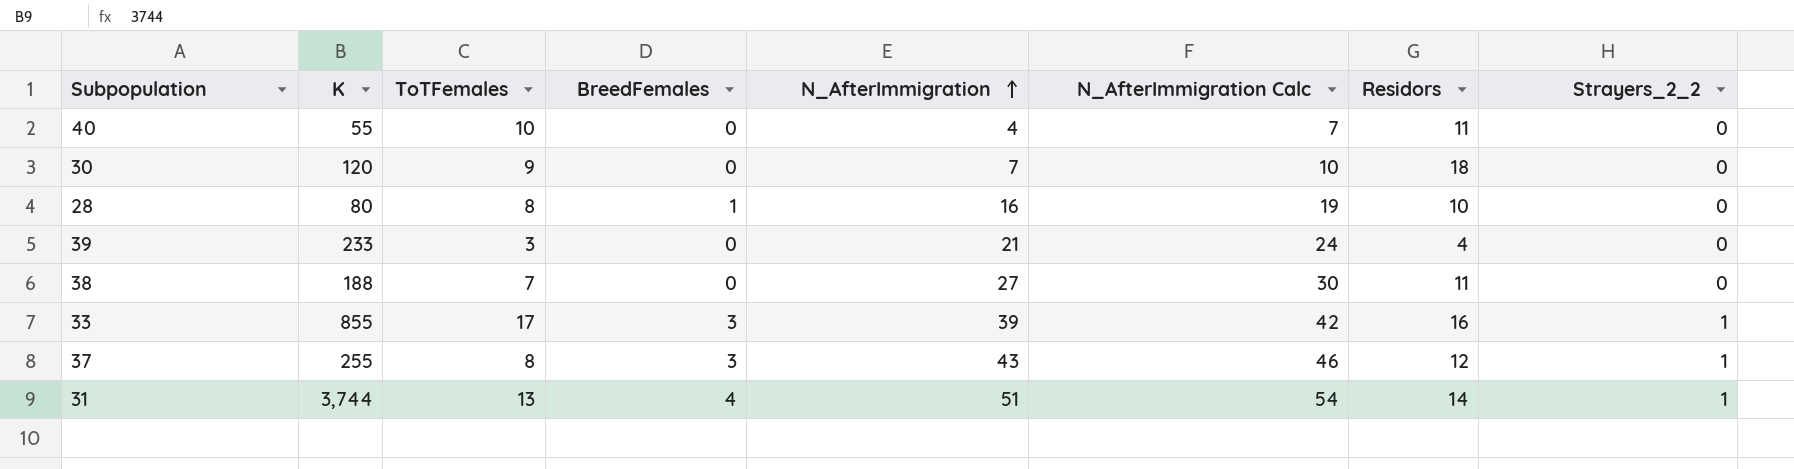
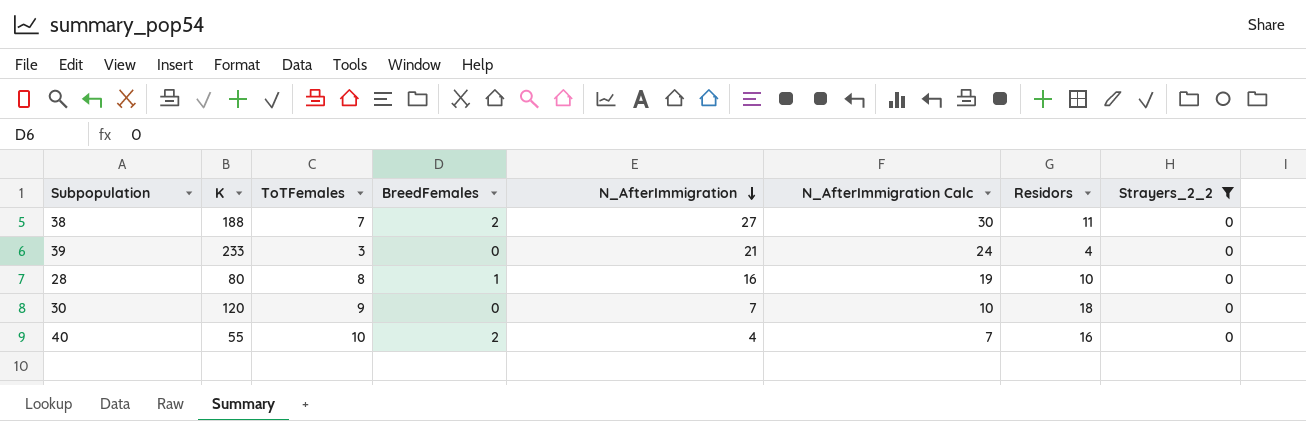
filter: none -> Strayers_2_2 = 0
row order: N_AfterImmigration ascending -> N_AfterImmigration descending
38 | BreedFemales: 0 -> 2
40 | BreedFemales: 0 -> 2
40 | Residors: 11 -> 16

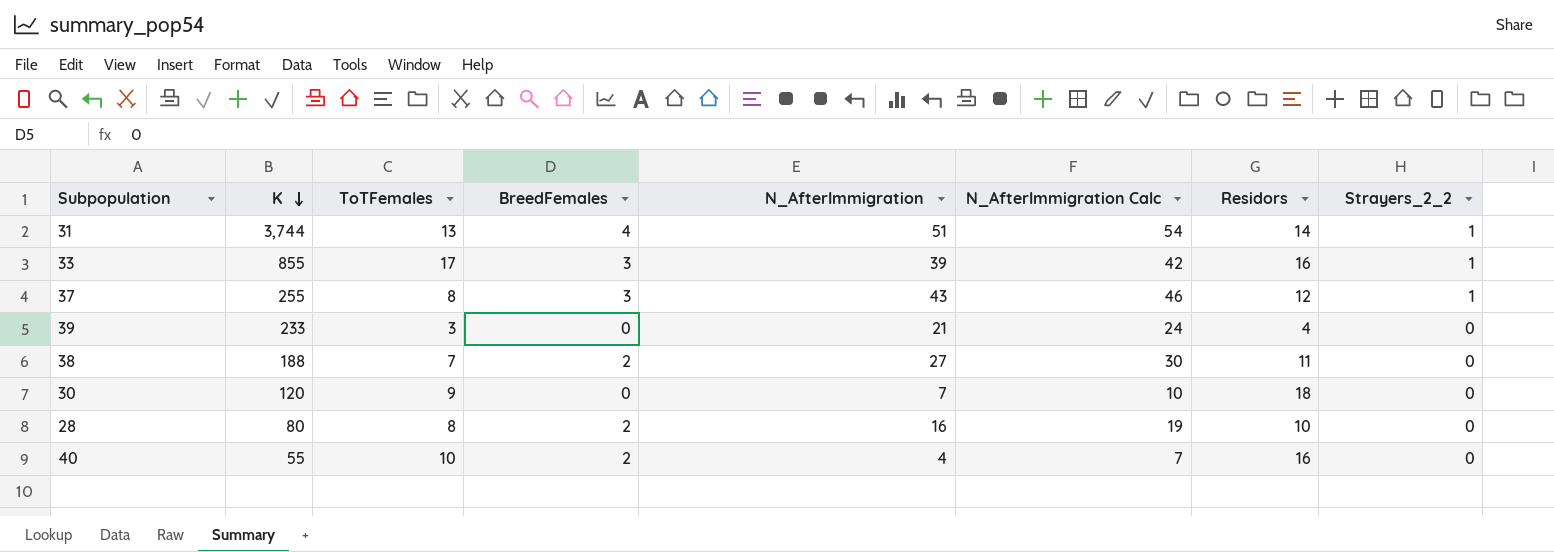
filter: Strayers_2_2 = 0 -> none
row order: N_AfterImmigration descending -> K descending
28 | BreedFemales: 1 -> 2

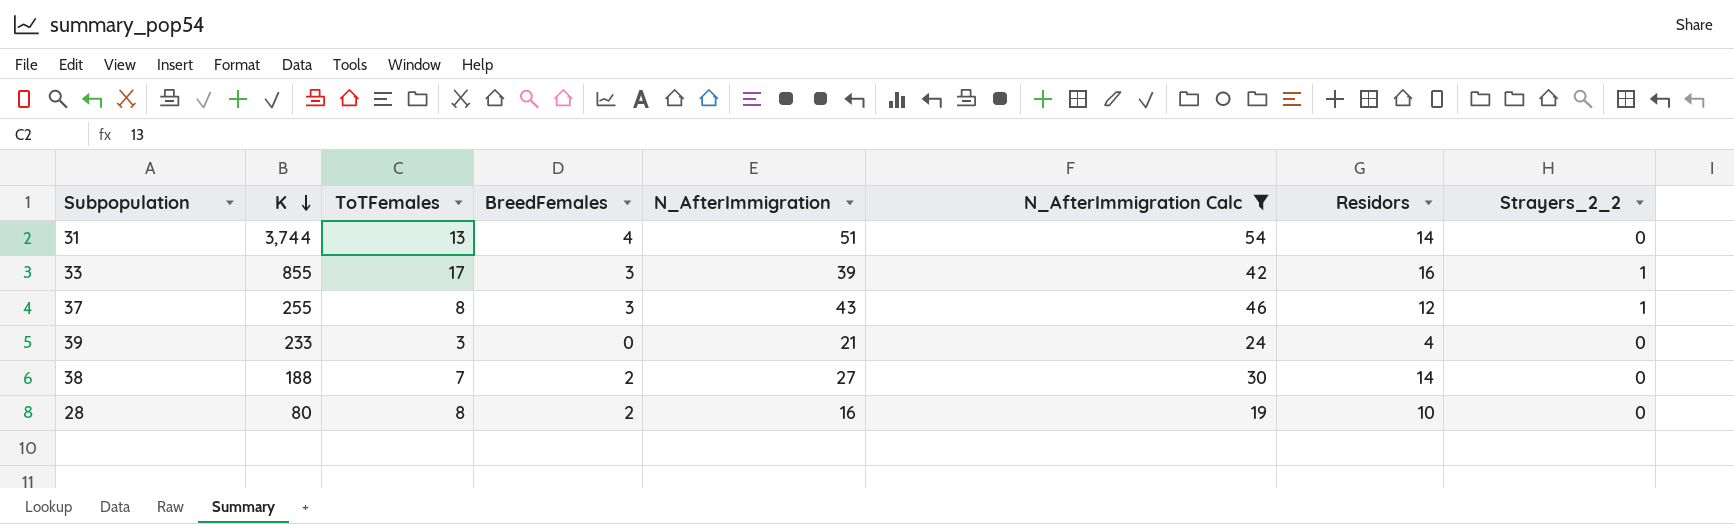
filter: none -> N_AfterImmigration Calc >= 19
31 | Strayers_2_2: 1 -> 0
38 | Residors: 11 -> 14

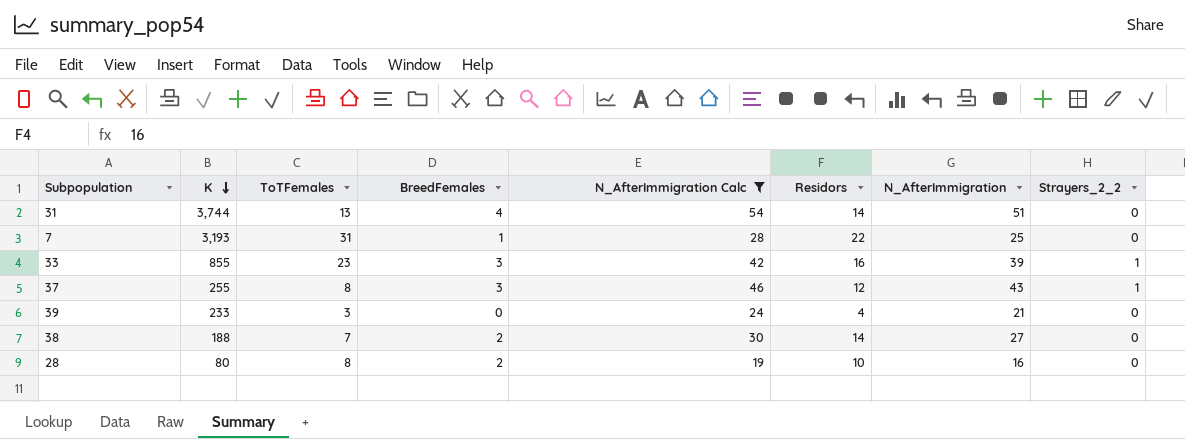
column N_AfterImmigration | position: 5 -> 7
row 7: none -> 3,193 | 31 | 1 | 28 | 22 | 25 | 0
33 | ToTFemales: 17 -> 23

